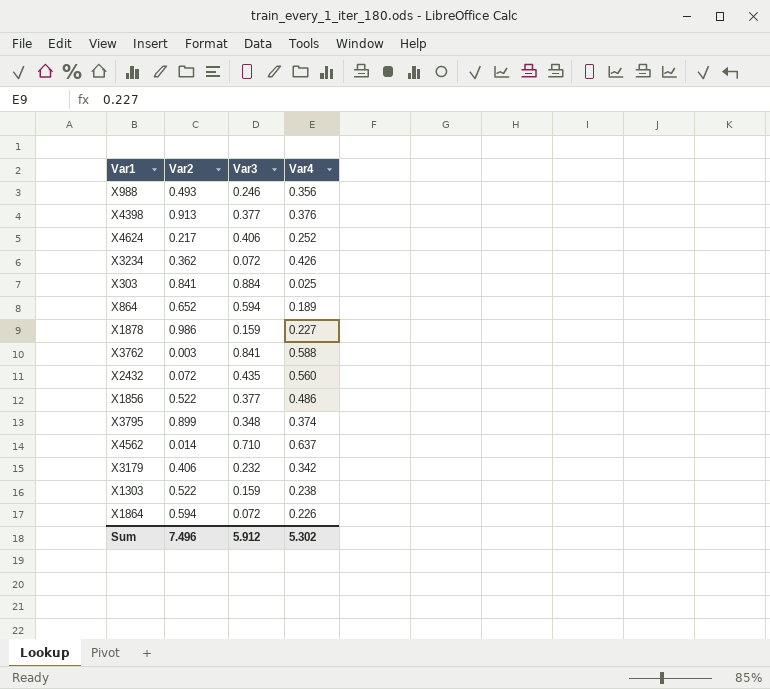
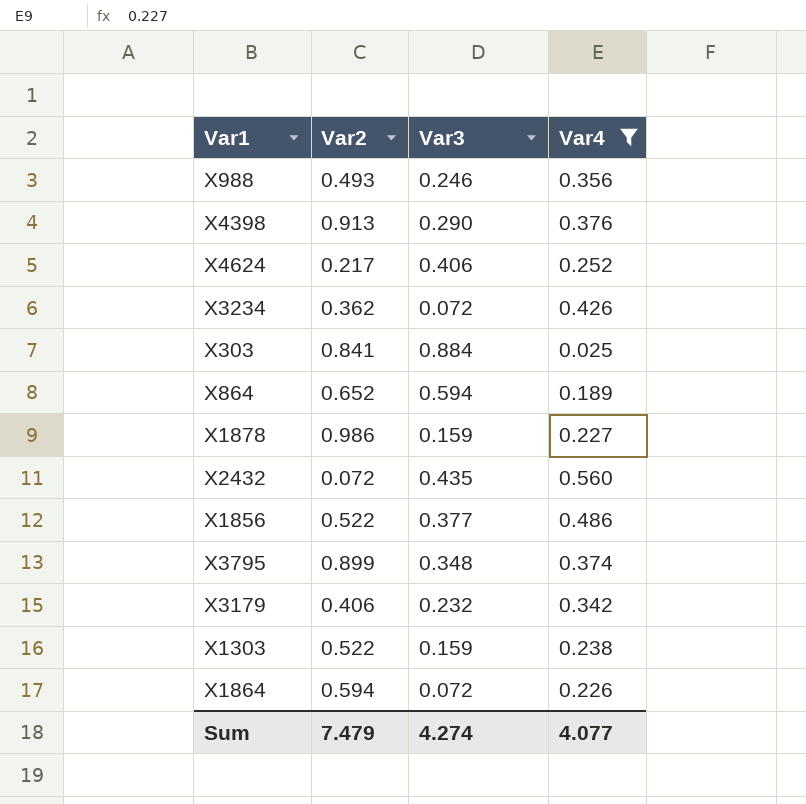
filter: none -> Var4 <= 0.560
X4398 | Var3: 0.377 -> 0.290
Sum | Var2: 7.496 -> 7.479
Sum | Var3: 5.912 -> 4.274
Sum | Var4: 5.302 -> 4.077

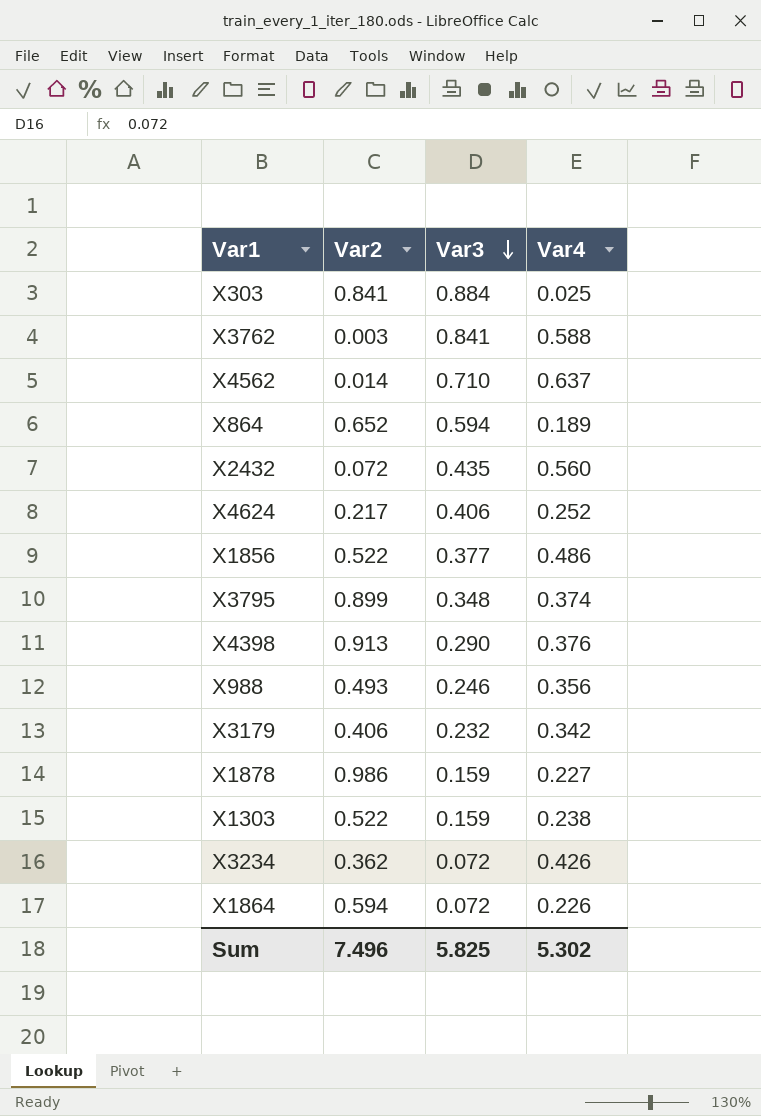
filter: Var4 <= 0.560 -> none
row order: none -> Var3 descending
Sum | Var2: 7.479 -> 7.496
Sum | Var3: 4.274 -> 5.825
Sum | Var4: 4.077 -> 5.302

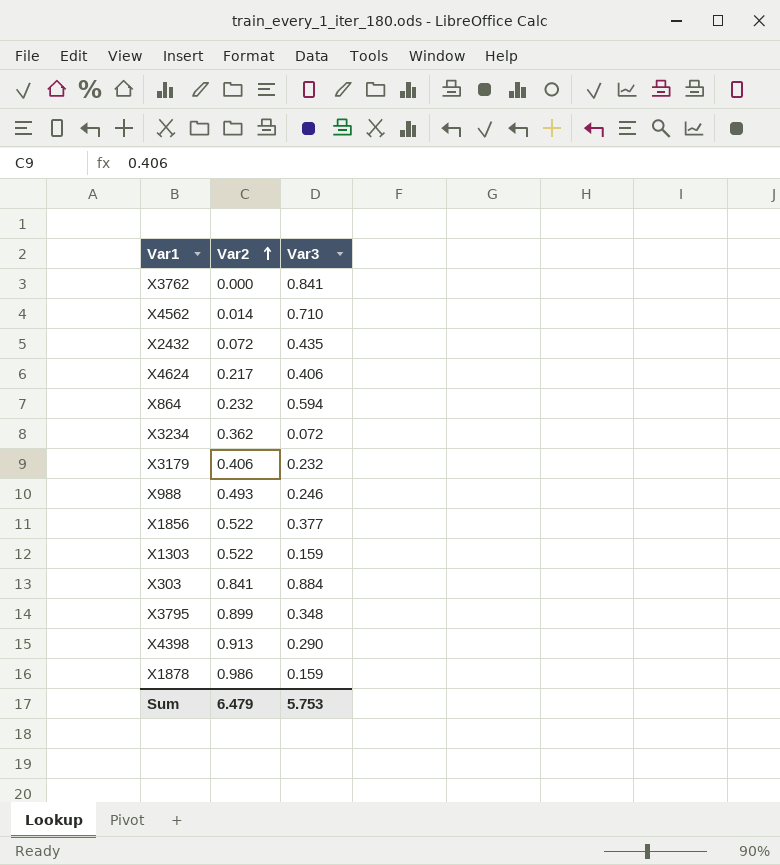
row order: Var3 descending -> Var2 ascending
column Var4 | position: 4 -> none
row X1864: 0.594 | 0.072 | 0.226 -> none
X3762 | Var2: 0.003 -> 0.000
X864 | Var2: 0.652 -> 0.232
Sum | Var2: 7.496 -> 6.479
Sum | Var3: 5.825 -> 5.753

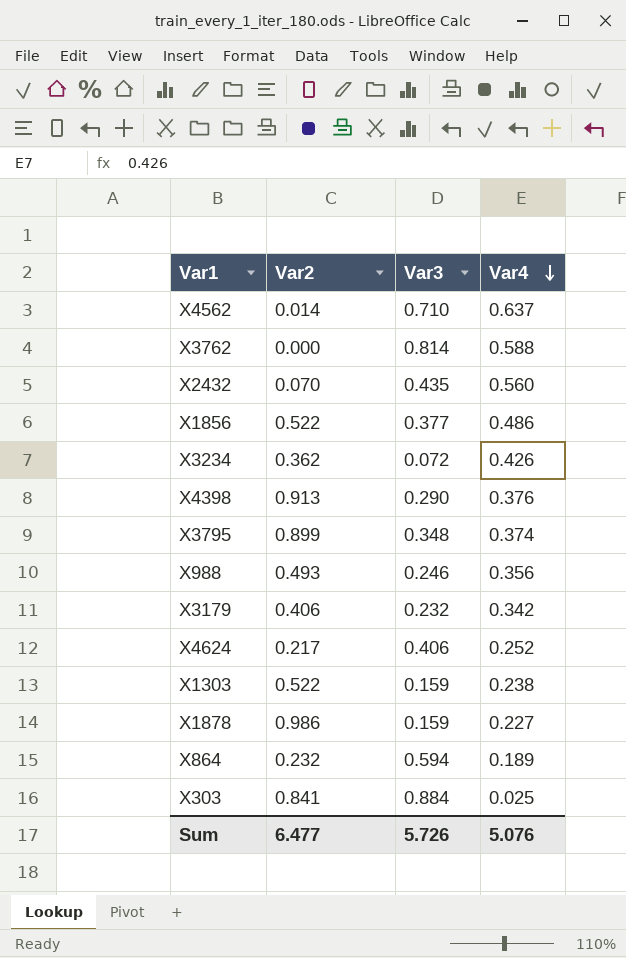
row order: Var2 ascending -> Var4 descending
column Var4 | position: none -> 4
X3762 | Var3: 0.841 -> 0.814
X2432 | Var2: 0.072 -> 0.070
Sum | Var2: 6.479 -> 6.477
Sum | Var3: 5.753 -> 5.726

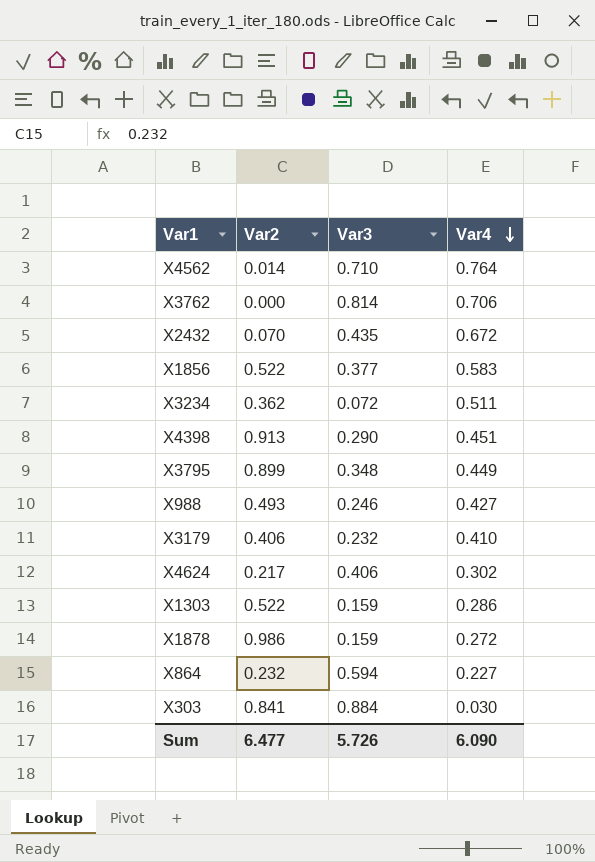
X4562 | Var4: 0.637 -> 0.764
X3762 | Var4: 0.588 -> 0.706
X2432 | Var4: 0.560 -> 0.672
X1856 | Var4: 0.486 -> 0.583
X3234 | Var4: 0.426 -> 0.511
X4398 | Var4: 0.376 -> 0.451
X3795 | Var4: 0.374 -> 0.449
X988 | Var4: 0.356 -> 0.427
X3179 | Var4: 0.342 -> 0.410
X4624 | Var4: 0.252 -> 0.302
X1303 | Var4: 0.238 -> 0.286
X1878 | Var4: 0.227 -> 0.272
X864 | Var4: 0.189 -> 0.227
X303 | Var4: 0.025 -> 0.030
Sum | Var4: 5.076 -> 6.090

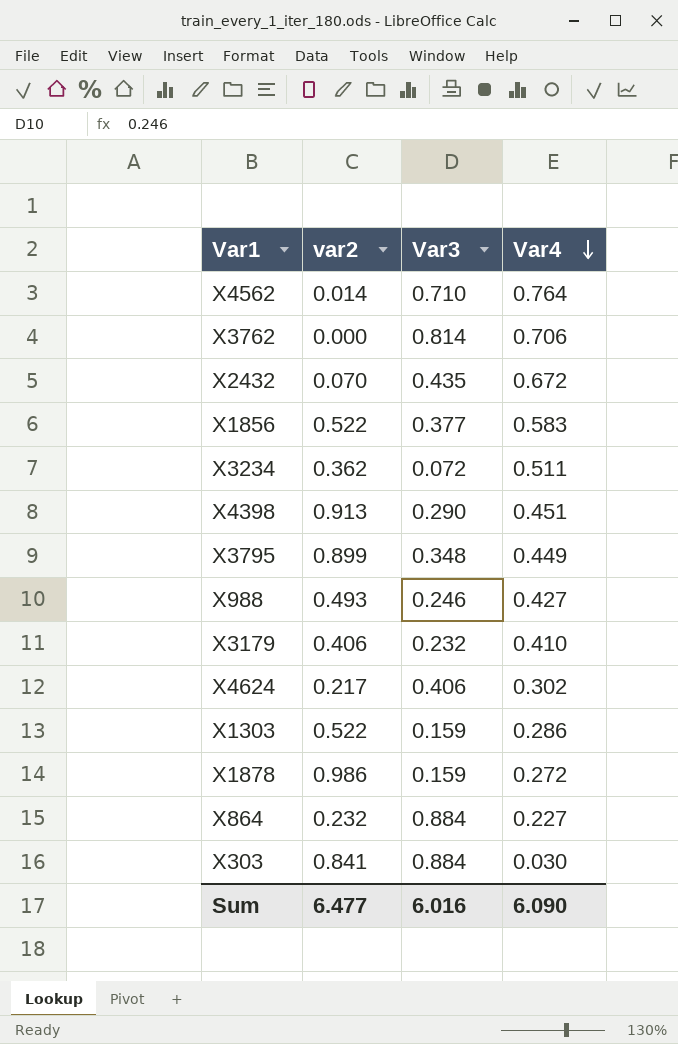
column name: Var2 -> var2
X864 | Var3: 0.594 -> 0.884
Sum | Var3: 5.726 -> 6.016

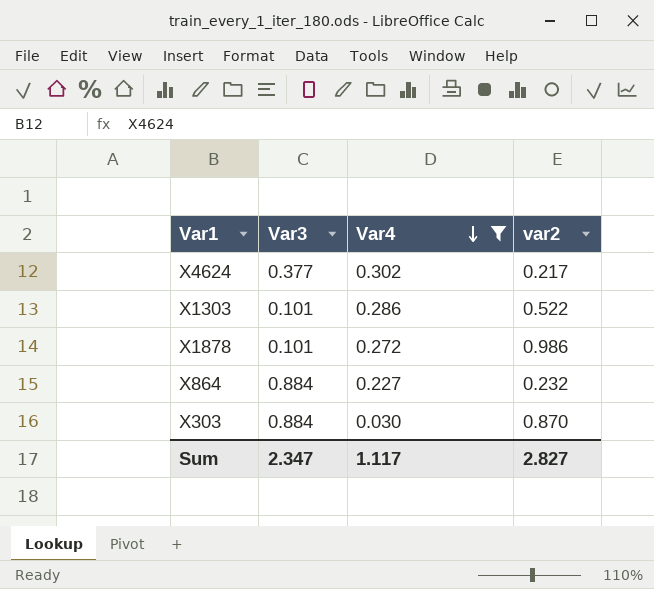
filter: none -> Var4 <= 0.302
column var2 | position: 2 -> 4
X4624 | Var3: 0.406 -> 0.377
X1303 | Var3: 0.159 -> 0.101
X1878 | Var3: 0.159 -> 0.101
X303 | var2: 0.841 -> 0.870
Sum | Var3: 6.016 -> 2.347
Sum | Var4: 6.090 -> 1.117
Sum | var2: 6.477 -> 2.827

